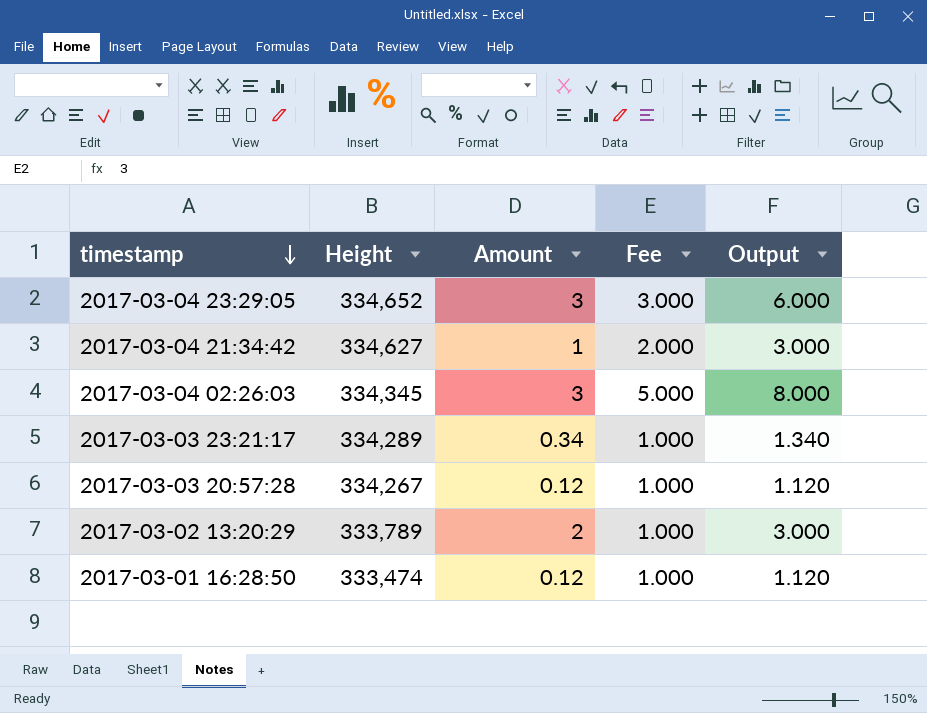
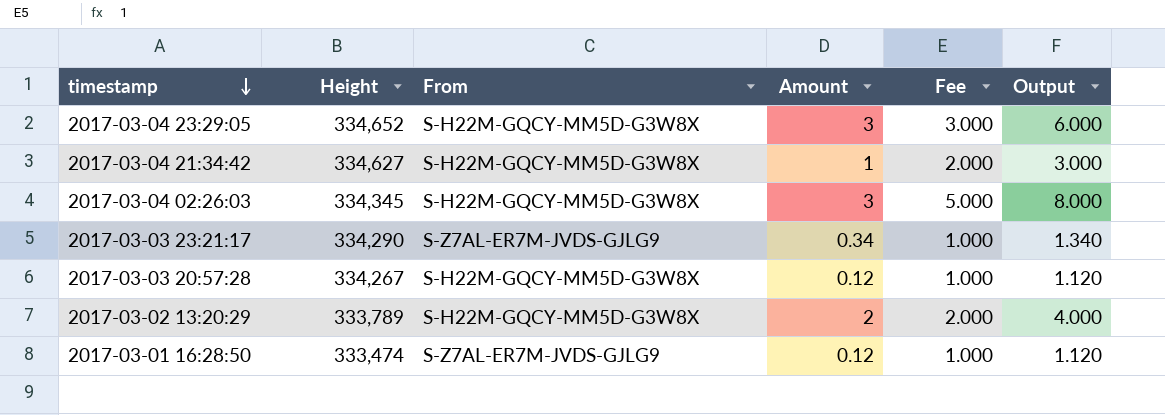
column From | position: none -> 3
2017-03-03 23:21:17 | Height: 334,289 -> 334,290
2017-03-02 13:20:29 | Fee: 1.000 -> 2.000
2017-03-02 13:20:29 | Output: 3.000 -> 4.000

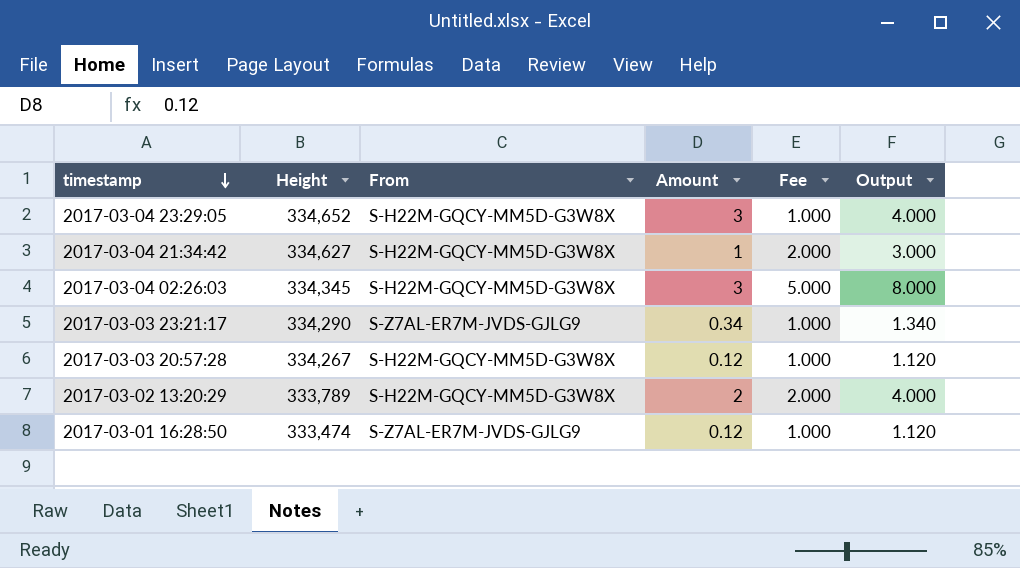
2017-03-04 23:29:05 | Fee: 3.000 -> 1.000
2017-03-04 23:29:05 | Output: 6.000 -> 4.000

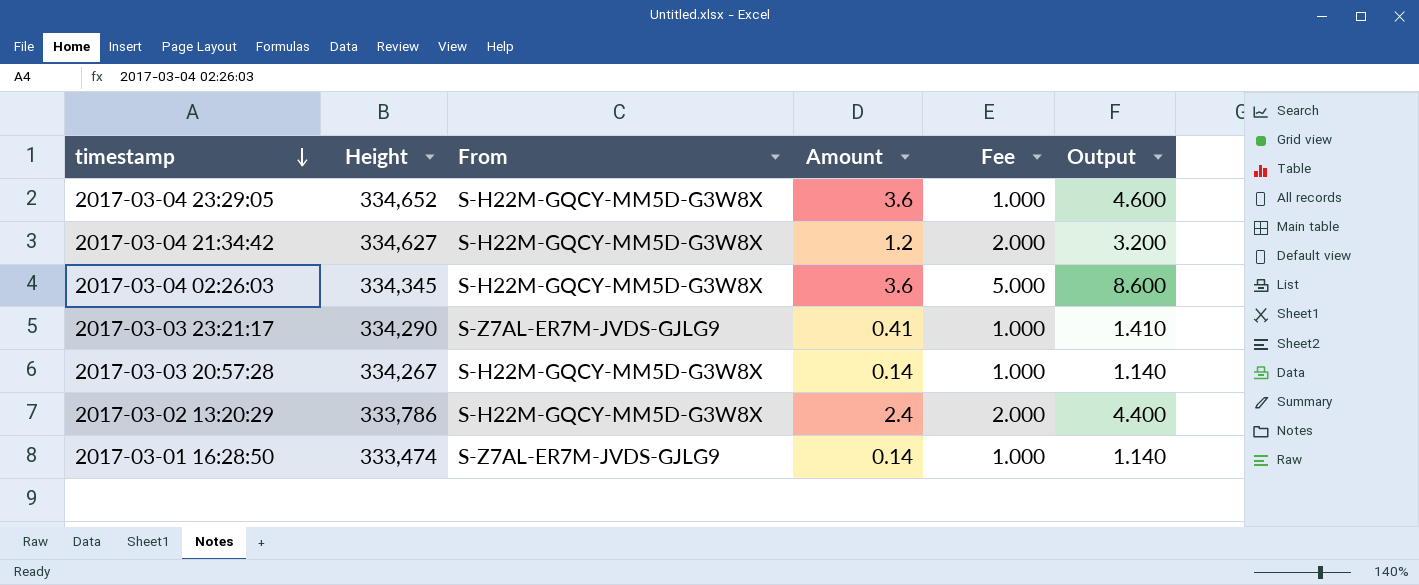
2017-03-04 23:29:05 | Amount: 3 -> 3.6
2017-03-04 23:29:05 | Output: 4.000 -> 4.600
2017-03-04 21:34:42 | Amount: 1 -> 1.2
2017-03-04 21:34:42 | Output: 3.000 -> 3.200
2017-03-04 02:26:03 | Amount: 3 -> 3.6
2017-03-04 02:26:03 | Output: 8.000 -> 8.600
2017-03-03 23:21:17 | Amount: 0.34 -> 0.41
2017-03-03 23:21:17 | Output: 1.340 -> 1.410
2017-03-03 20:57:28 | Amount: 0.12 -> 0.14
2017-03-03 20:57:28 | Output: 1.120 -> 1.140
2017-03-02 13:20:29 | Height: 333,789 -> 333,786
2017-03-02 13:20:29 | Amount: 2 -> 2.4
2017-03-02 13:20:29 | Output: 4.000 -> 4.400
2017-03-01 16:28:50 | Amount: 0.12 -> 0.14
2017-03-01 16:28:50 | Output: 1.120 -> 1.140

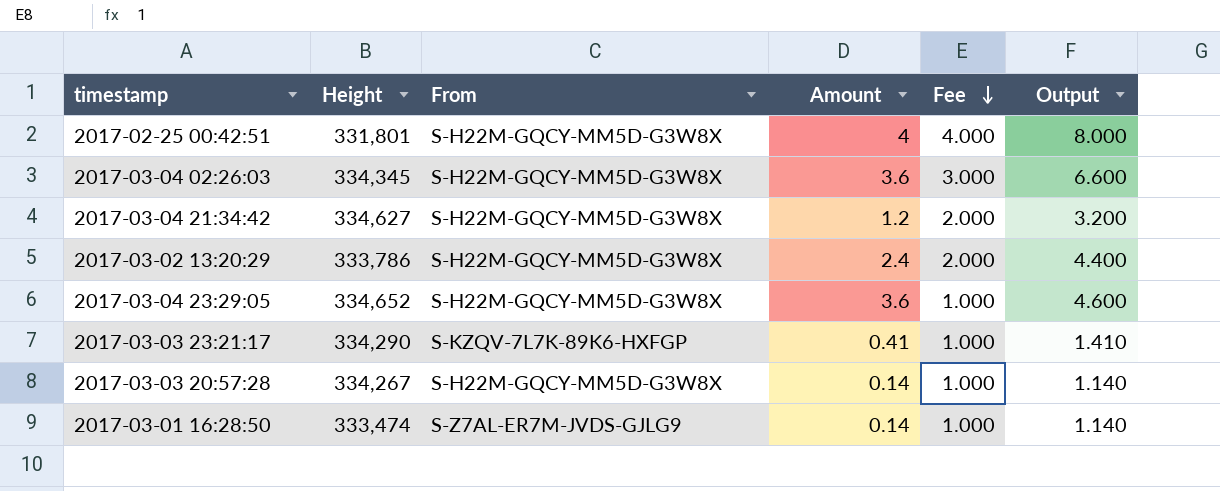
row order: timestamp descending -> Fee descending
row 2017-02-25 00:42:51: none -> 331,801 | S-H22M-GQCY-MM5D-G3W8X | 4 | 4.000 | 8.000
2017-03-04 02:26:03 | Fee: 5.000 -> 3.000
2017-03-04 02:26:03 | Output: 8.600 -> 6.600
2017-03-03 23:21:17 | From: S-Z7AL-ER7M-JVDS-GJLG9 -> S-KZQV-7L7K-89K6-HXFGP

